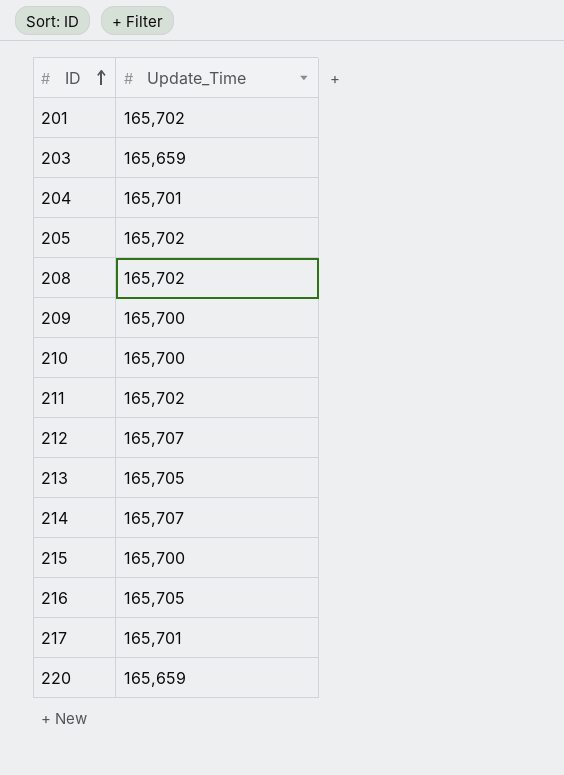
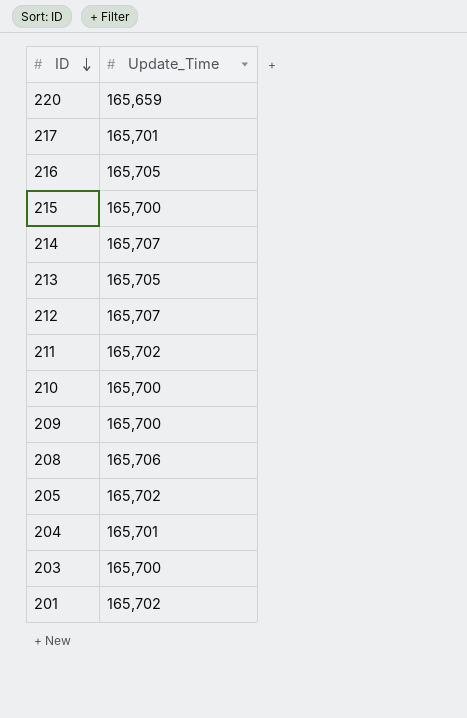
row order: ID ascending -> ID descending
208 | Update_Time: 165,702 -> 165,706
203 | Update_Time: 165,659 -> 165,700

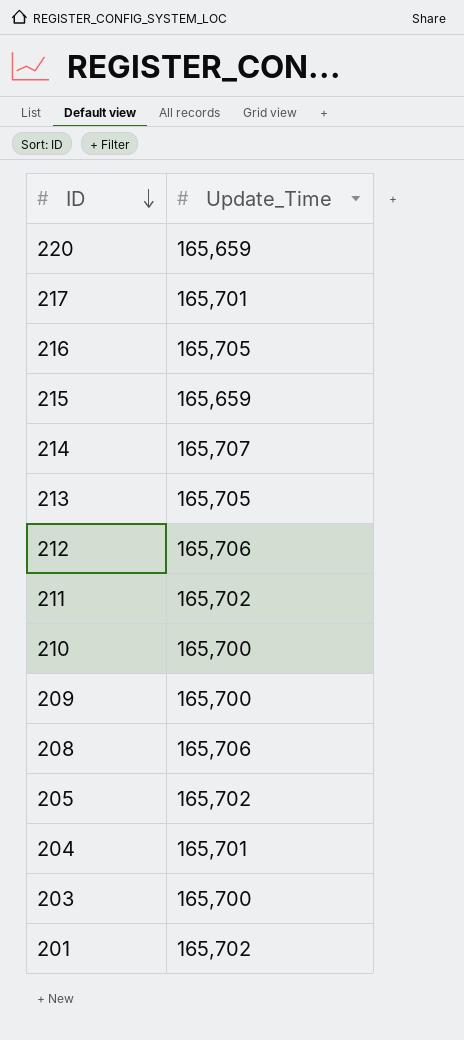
215 | Update_Time: 165,700 -> 165,659
212 | Update_Time: 165,707 -> 165,706

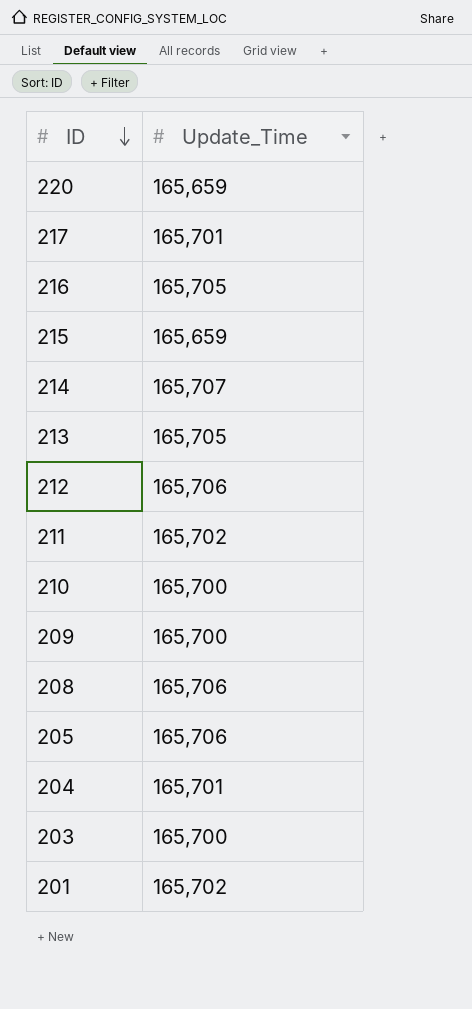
205 | Update_Time: 165,702 -> 165,706

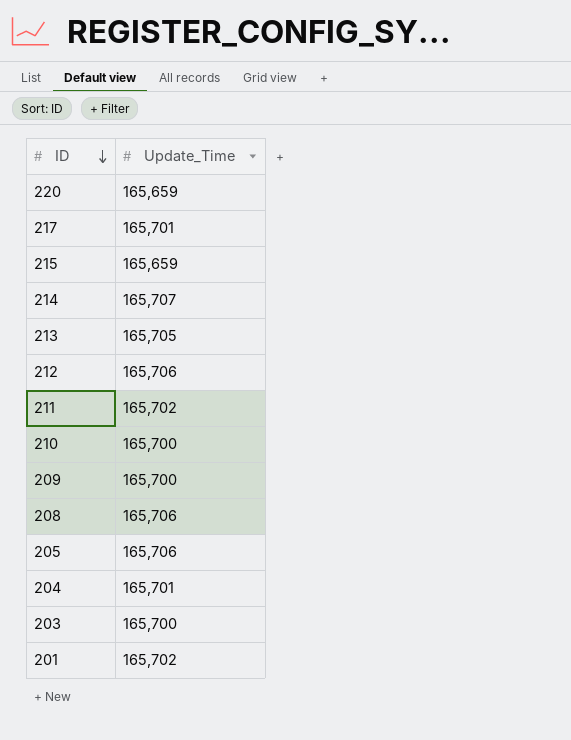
row 216: 165,705 -> none

